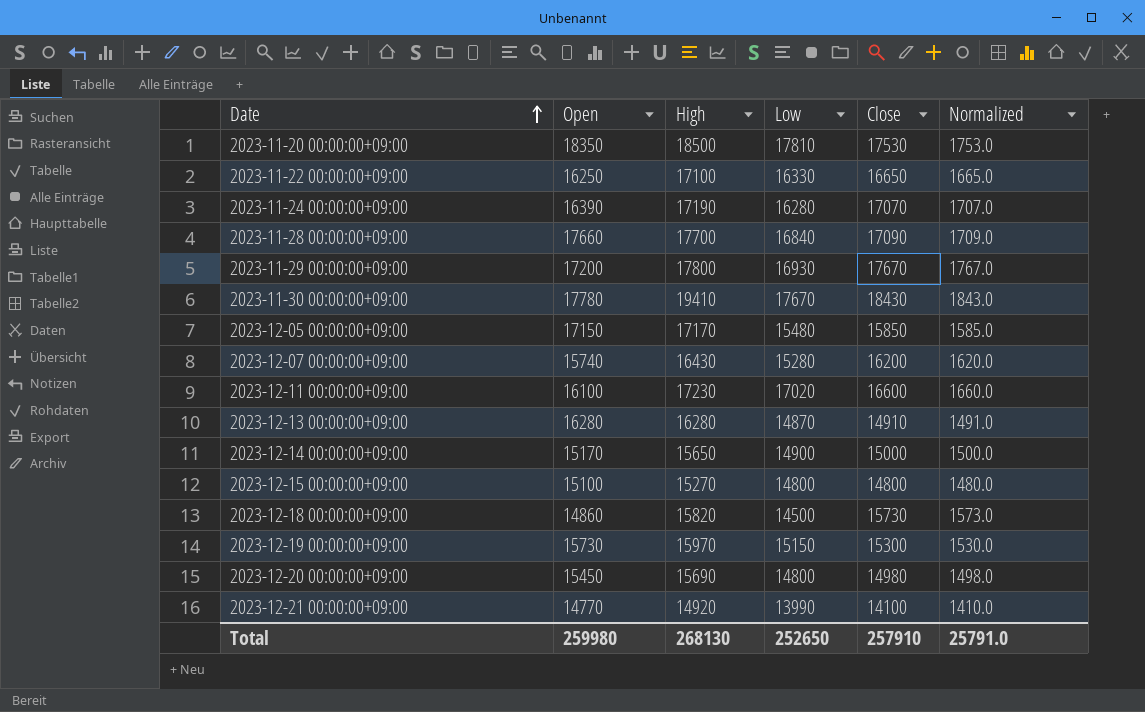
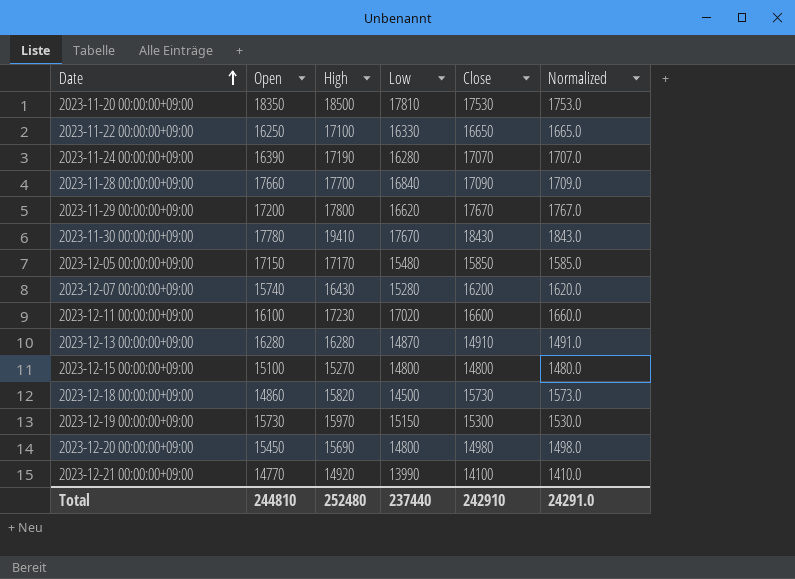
row 2023-12-14 00:00:00+09:00: 15170 | 15650 | 14900 | 15000 | 1500.0 -> none
2023-11-29 00:00:00+09:00 | Low: 16930 -> 16620
Total | Open: 259980 -> 244810
Total | High: 268130 -> 252480
Total | Low: 252650 -> 237440
Total | Close: 257910 -> 242910
Total | Normalized: 25791.0 -> 24291.0

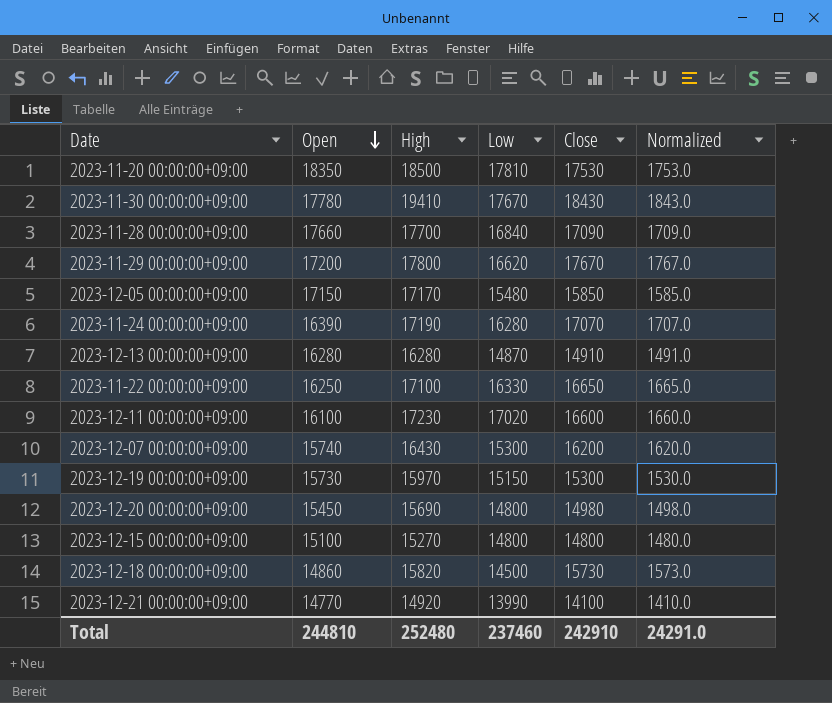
row order: Date ascending -> Open descending
2023-12-07 00:00:00+09:00 | Low: 15280 -> 15300
Total | Low: 237440 -> 237460

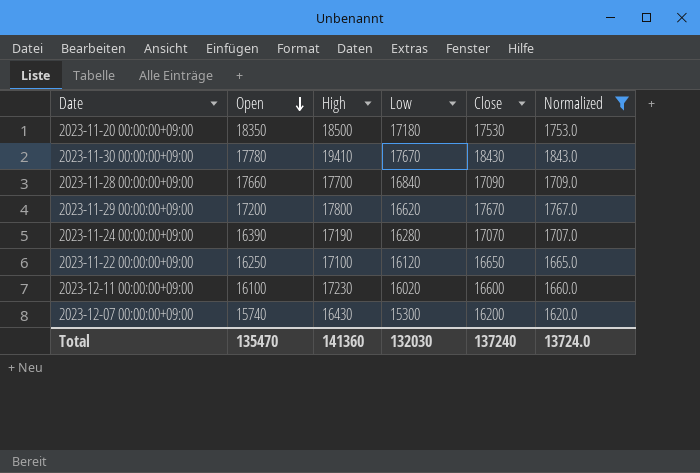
filter: none -> Normalized >= 1620.0
2023-11-20 00:00:00+09:00 | Low: 17810 -> 17180
2023-11-22 00:00:00+09:00 | Low: 16330 -> 16120
2023-12-11 00:00:00+09:00 | Low: 17020 -> 16020
Total | Open: 244810 -> 135470
Total | High: 252480 -> 141360
Total | Low: 237460 -> 132030
Total | Close: 242910 -> 137240
Total | Normalized: 24291.0 -> 13724.0

